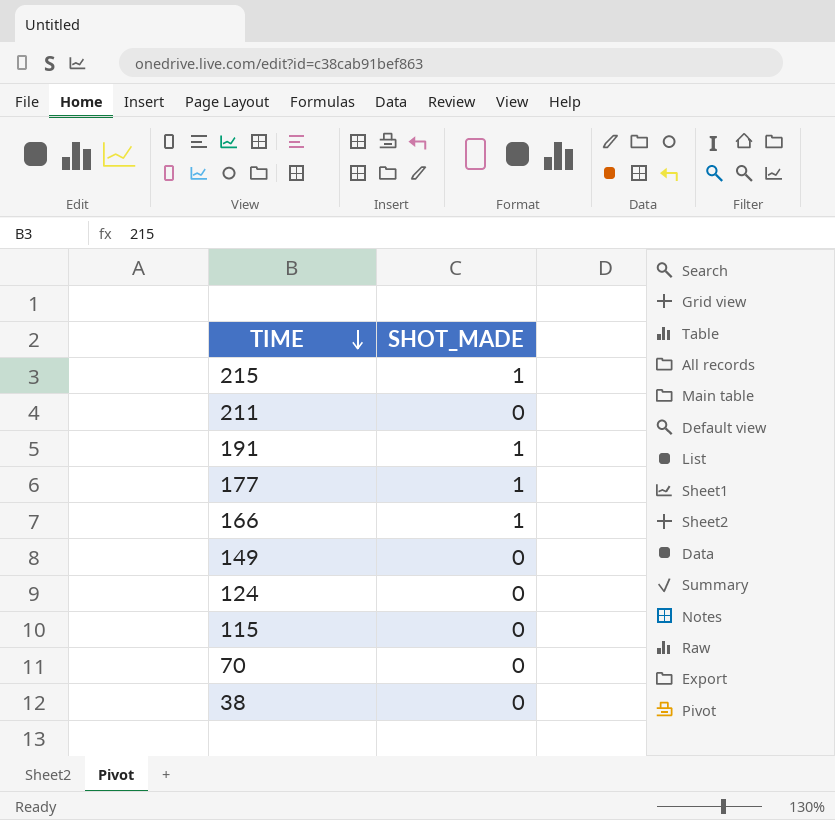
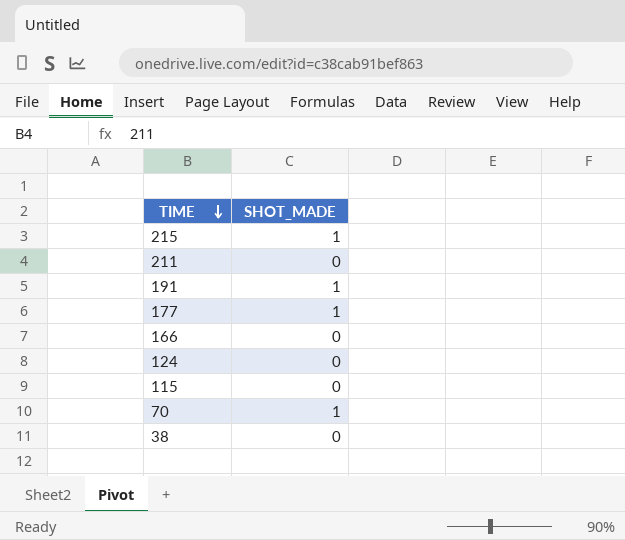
row 149: 0 -> none
166 | SHOT_MADE: 1 -> 0
70 | SHOT_MADE: 0 -> 1

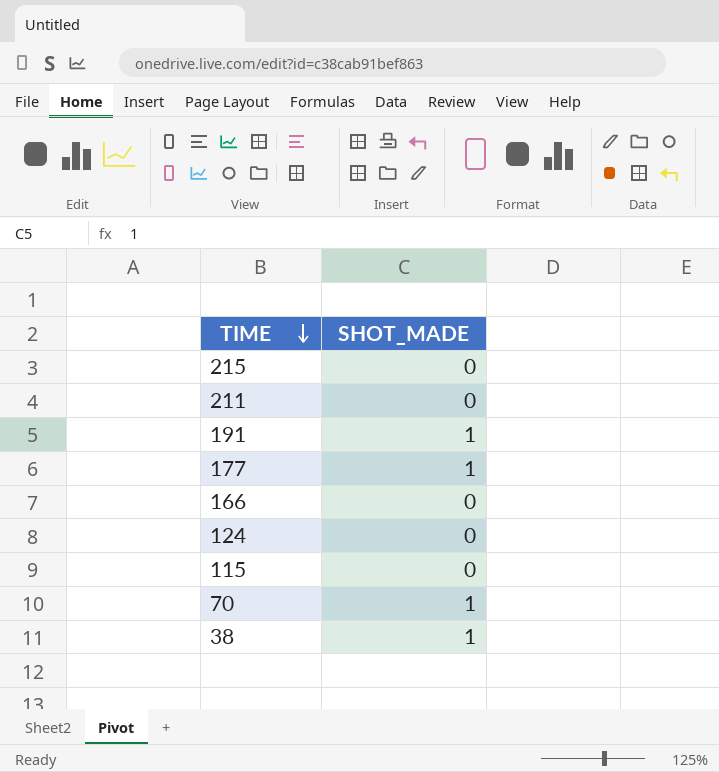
215 | SHOT_MADE: 1 -> 0
38 | SHOT_MADE: 0 -> 1

